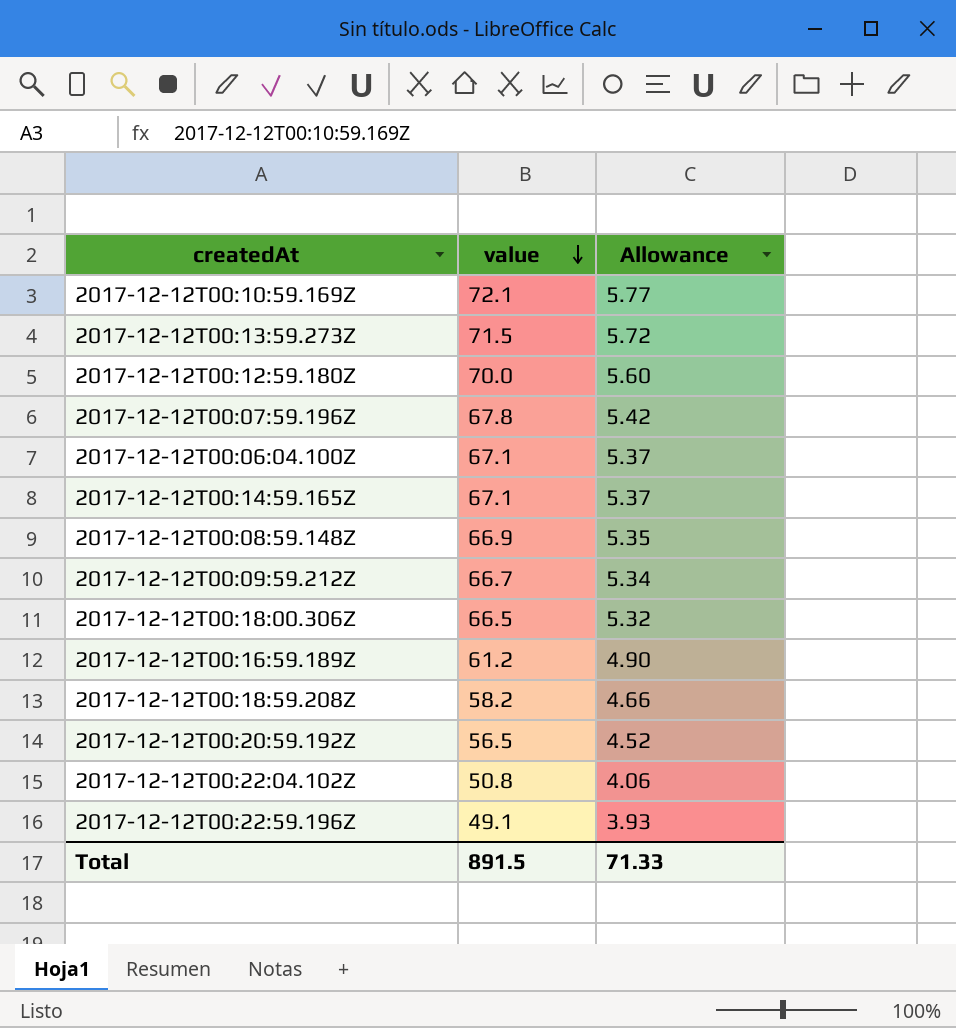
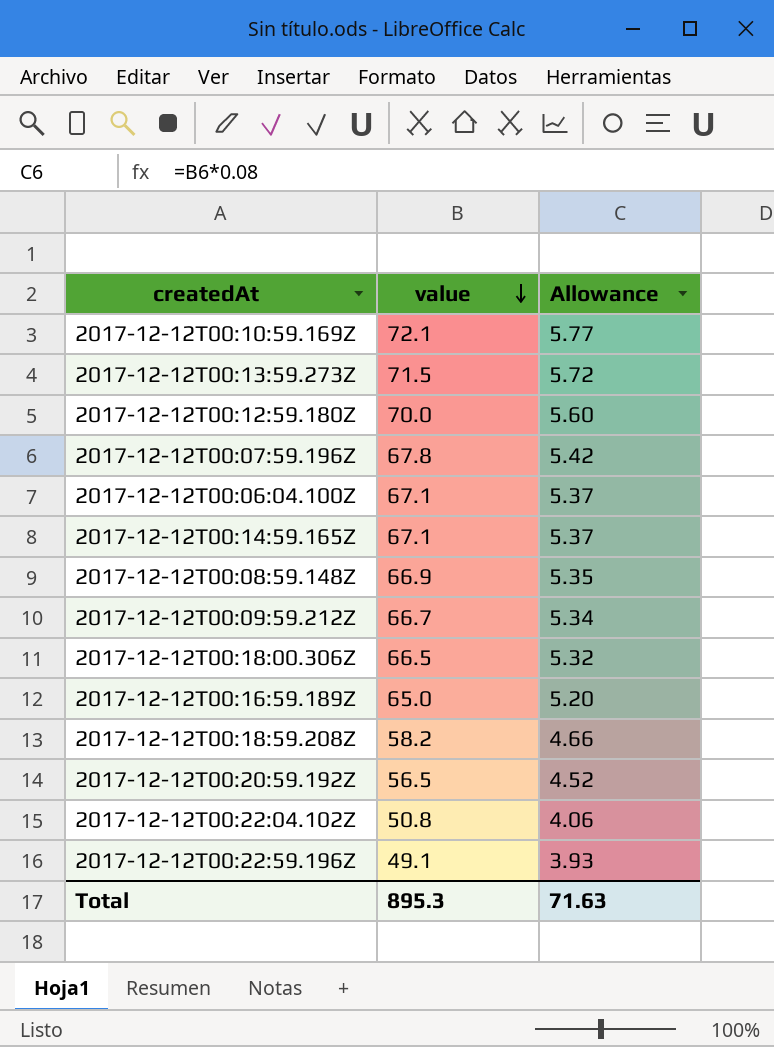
2017-12-12T00:16:59.189Z | value: 61.2 -> 65.0
2017-12-12T00:16:59.189Z | Allowance: 4.90 -> 5.20
Total | value: 891.5 -> 895.3
Total | Allowance: 71.33 -> 71.63

